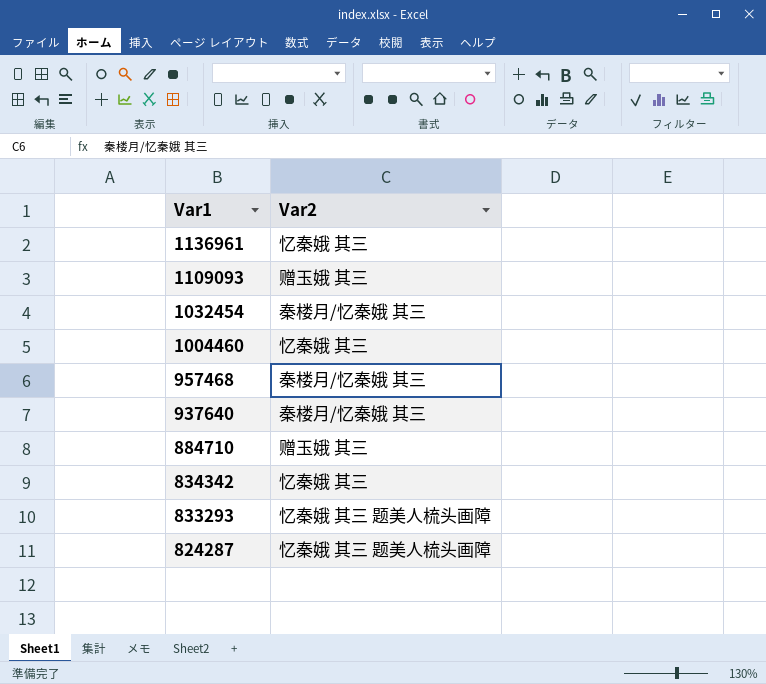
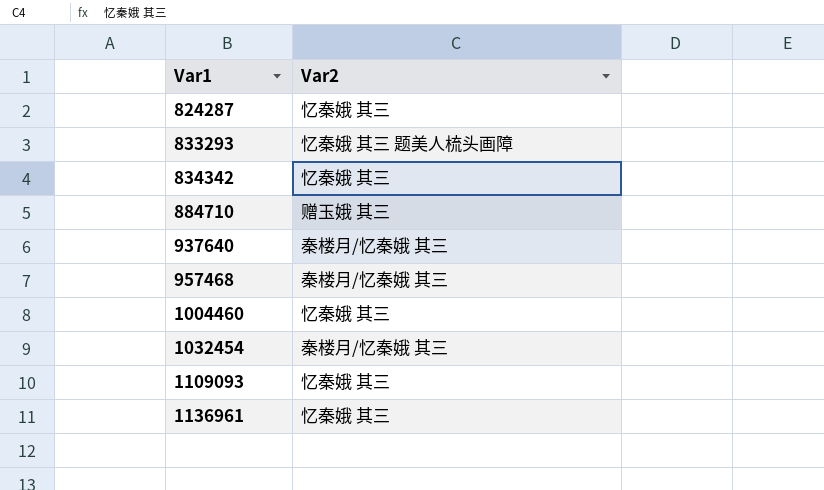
row order: Var1 descending -> Var1 ascending
824287 | Var2: 忆秦娥 其三 题美人梳头画障 -> 忆秦娥 其三
1109093 | Var2: 赠玉娥 其三 -> 忆秦娥 其三

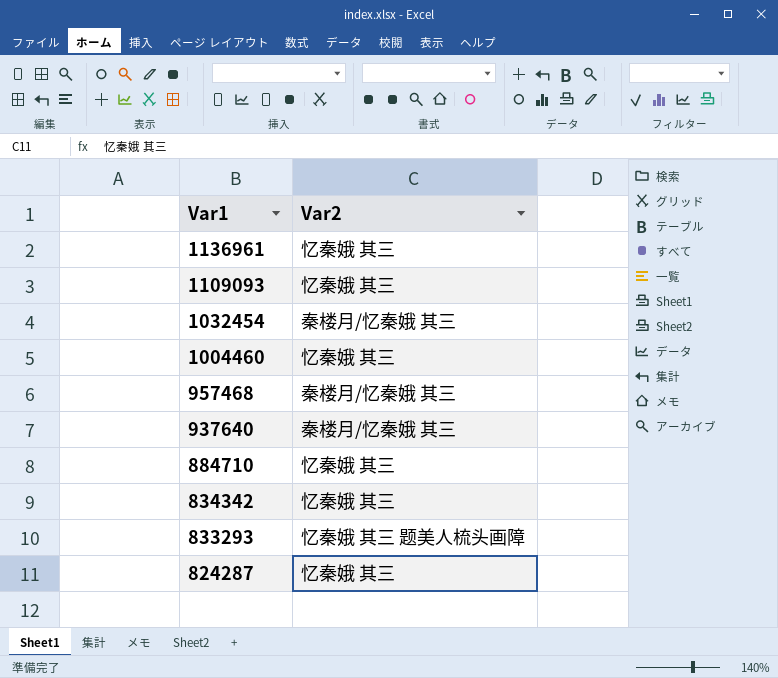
row order: Var1 ascending -> Var1 descending
884710 | Var2: 赠玉娥 其三 -> 忆秦娥 其三

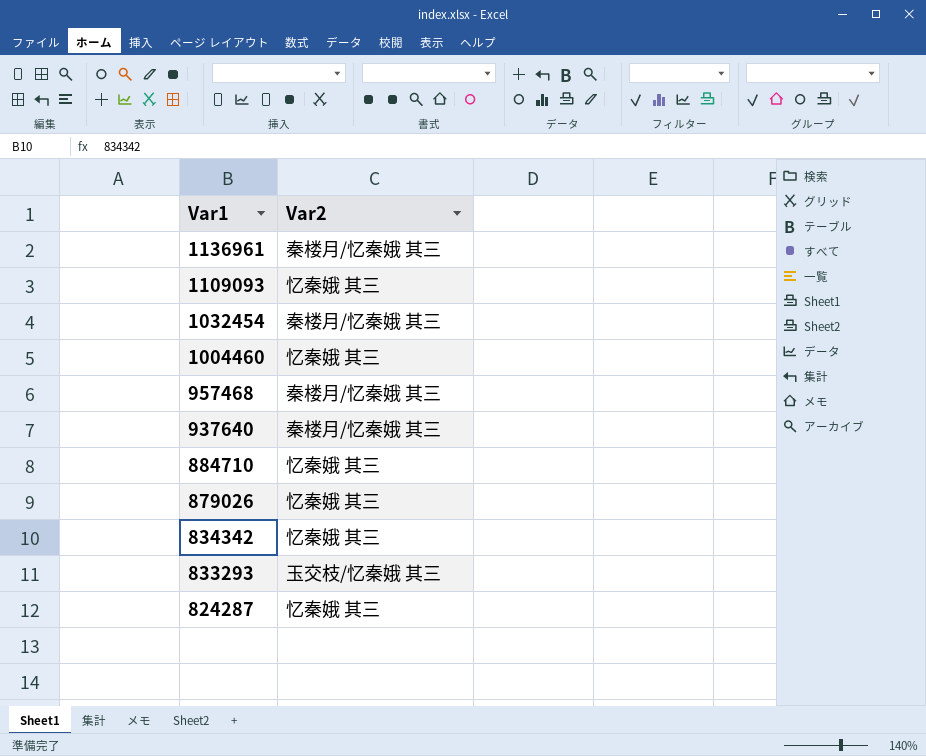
1136961 | Var2: 忆秦娥 其三 -> 秦楼月/忆秦娥 其三
row 879026: none -> 忆秦娥 其三
833293 | Var2: 忆秦娥 其三 题美人梳头画障 -> 玉交枝/忆秦娥 其三

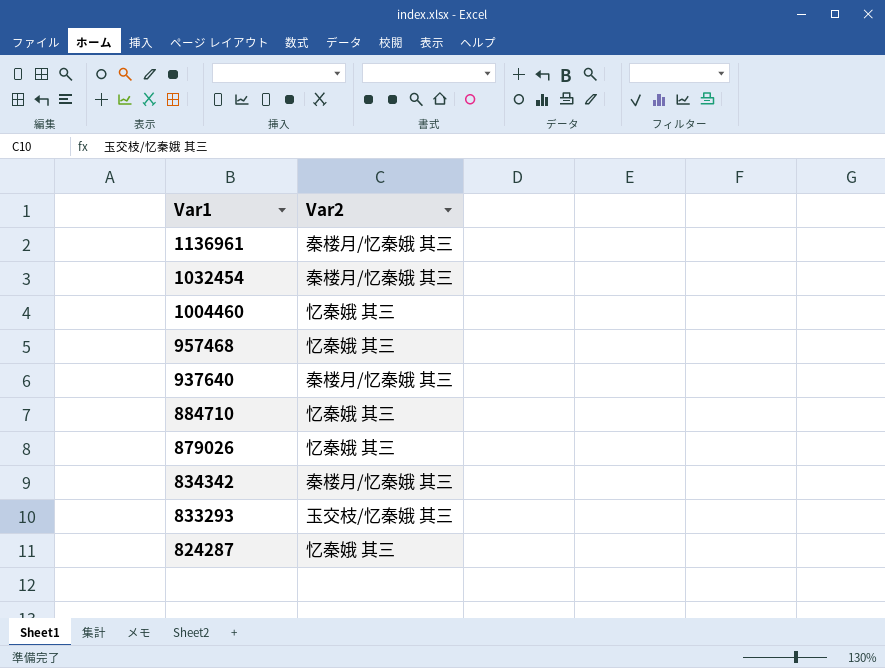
row 1109093: 忆秦娥 其三 -> none
957468 | Var2: 秦楼月/忆秦娥 其三 -> 忆秦娥 其三
834342 | Var2: 忆秦娥 其三 -> 秦楼月/忆秦娥 其三

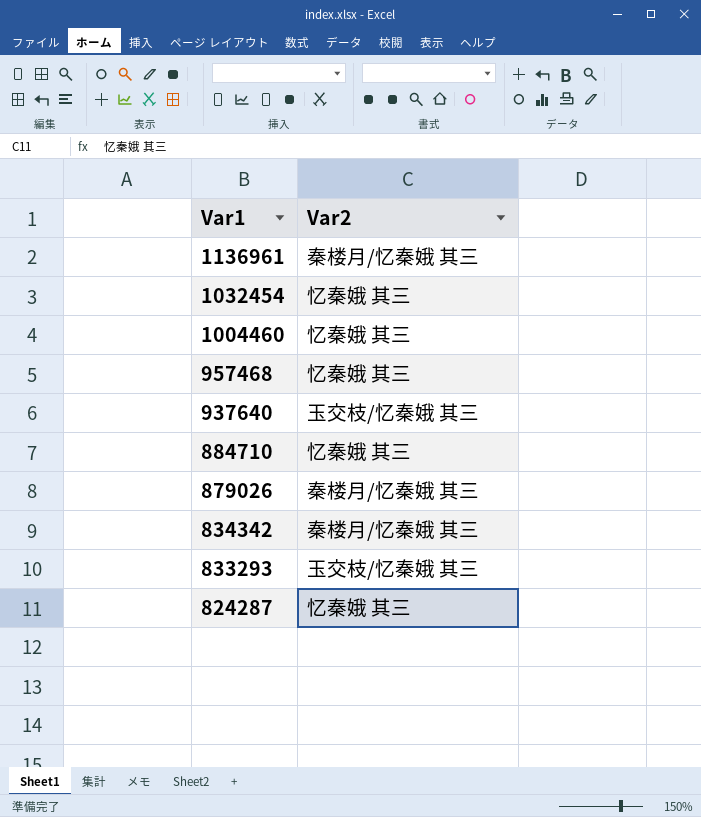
1032454 | Var2: 秦楼月/忆秦娥 其三 -> 忆秦娥 其三
937640 | Var2: 秦楼月/忆秦娥 其三 -> 玉交枝/忆秦娥 其三
879026 | Var2: 忆秦娥 其三 -> 秦楼月/忆秦娥 其三

